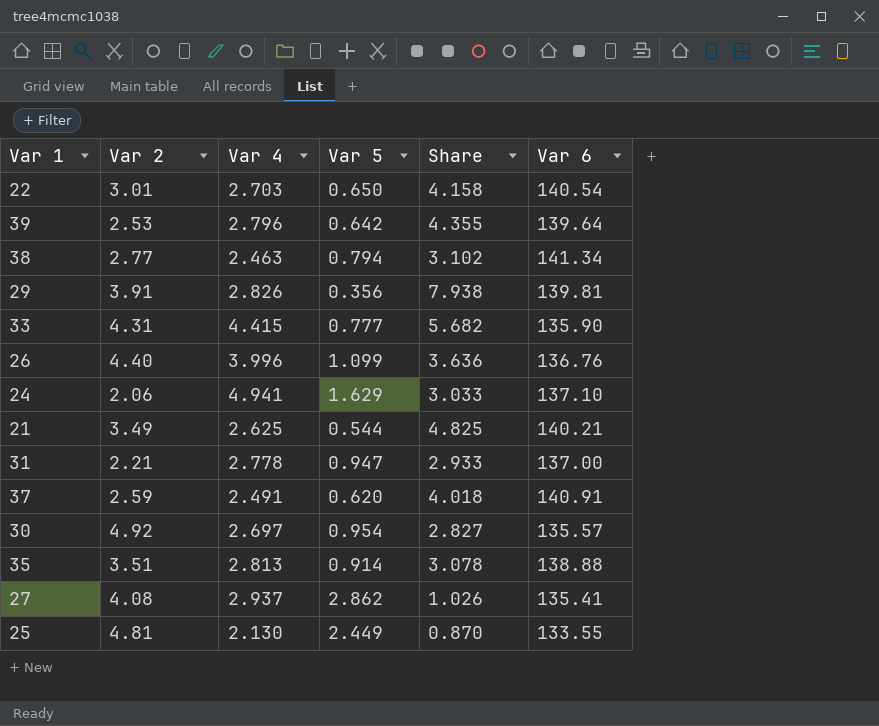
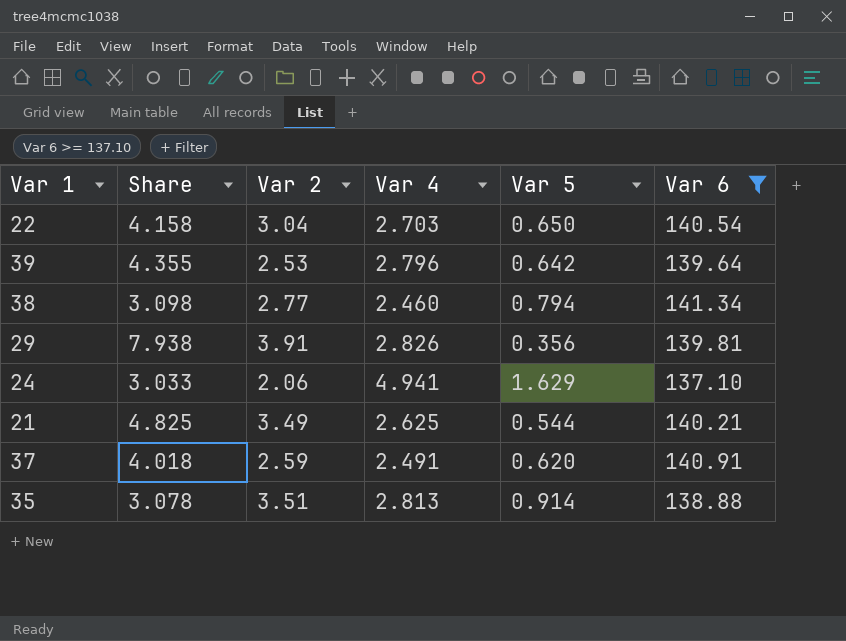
filter: none -> Var 6 >= 137.10
column Share | position: 5 -> 2
22 | Var 2: 3.01 -> 3.04
38 | Share: 3.102 -> 3.098
38 | Var 4: 2.463 -> 2.460

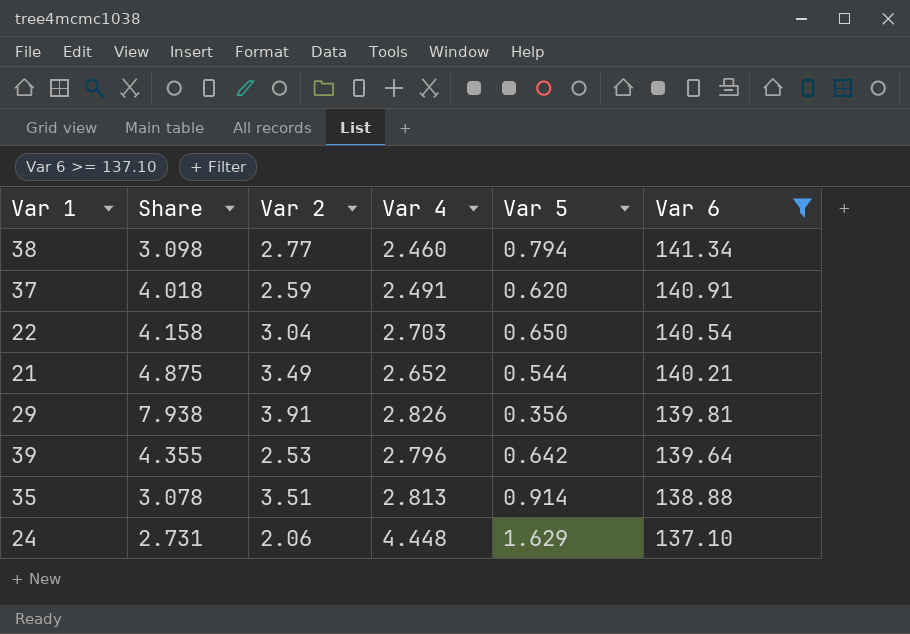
row order: none -> Var 6 descending
21 | Share: 4.825 -> 4.875
21 | Var 4: 2.625 -> 2.652
24 | Share: 3.033 -> 2.731
24 | Var 4: 4.941 -> 4.448

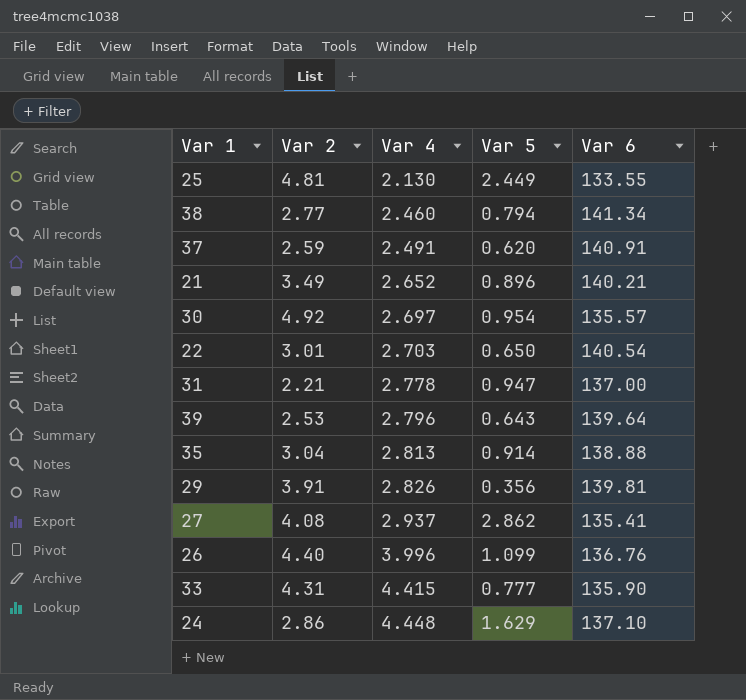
filter: Var 6 >= 137.10 -> none
row order: Var 6 descending -> Var 4 ascending
column Share | formula: [Var 4] / [Var 5] -> none
21 | Var 5: 0.544 -> 0.896
22 | Var 2: 3.04 -> 3.01
39 | Var 5: 0.642 -> 0.643
35 | Var 2: 3.51 -> 3.04
24 | Var 2: 2.06 -> 2.86

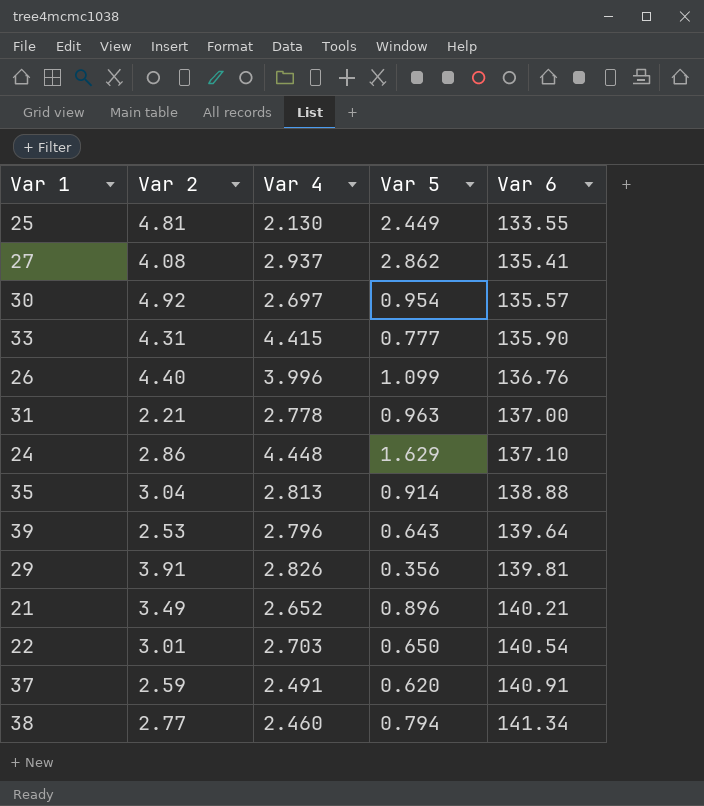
row order: Var 4 ascending -> Var 6 ascending
31 | Var 5: 0.947 -> 0.963

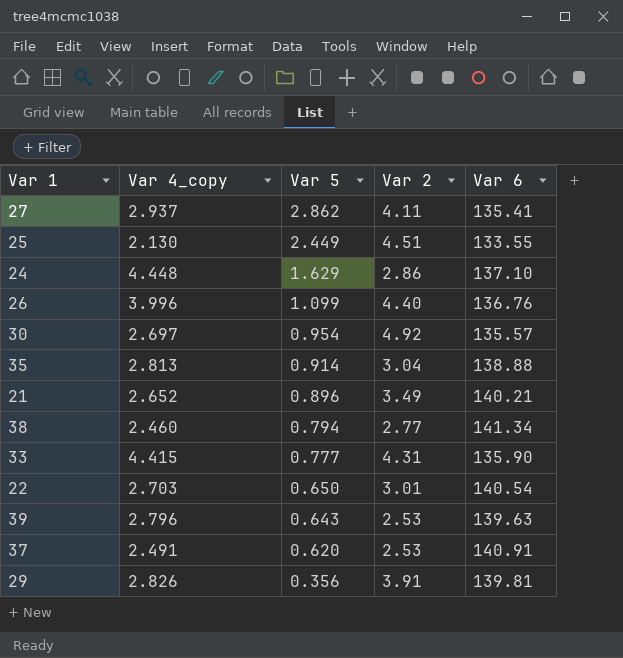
row order: Var 6 ascending -> Var 5 descending
column name: Var 4 -> Var 4_copy
column Var 2 | position: 2 -> 4
row 31: 2.21 | 2.778 | 0.963 | 137.00 -> none
27 | Var 2: 4.08 -> 4.11
25 | Var 2: 4.81 -> 4.51
39 | Var 6: 139.64 -> 139.63
37 | Var 2: 2.59 -> 2.53

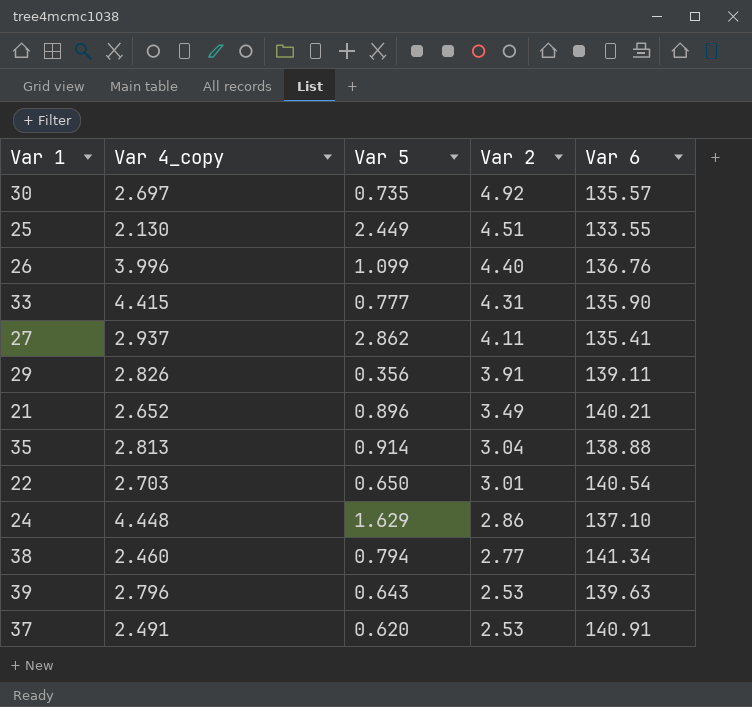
row order: Var 5 descending -> Var 2 descending
30 | Var 5: 0.954 -> 0.735
29 | Var 6: 139.81 -> 139.11

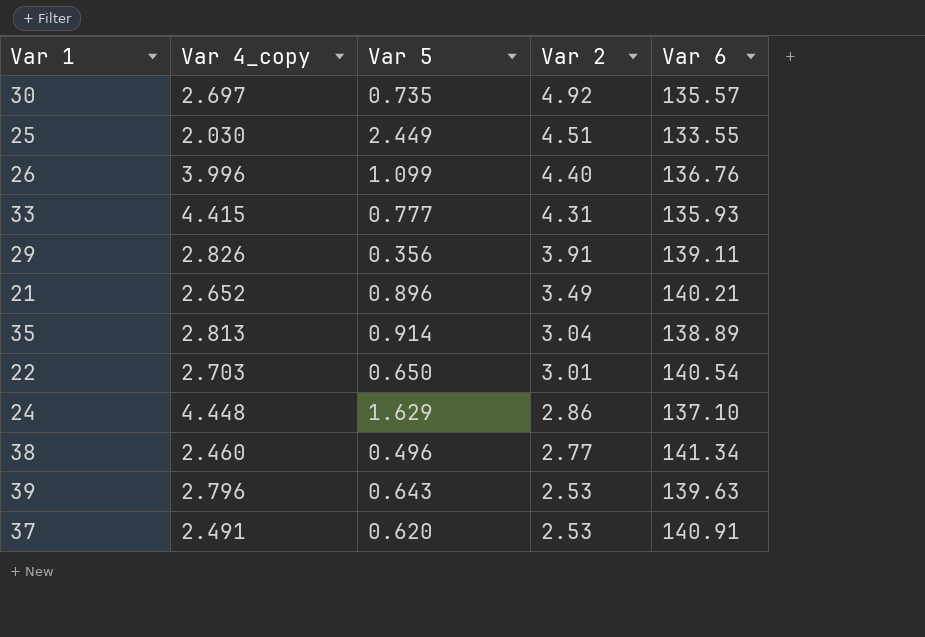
row 27: 2.937 | 2.862 | 4.11 | 135.41 -> none
25 | Var 4_copy: 2.130 -> 2.030
33 | Var 6: 135.90 -> 135.93
35 | Var 6: 138.88 -> 138.89
38 | Var 5: 0.794 -> 0.496

